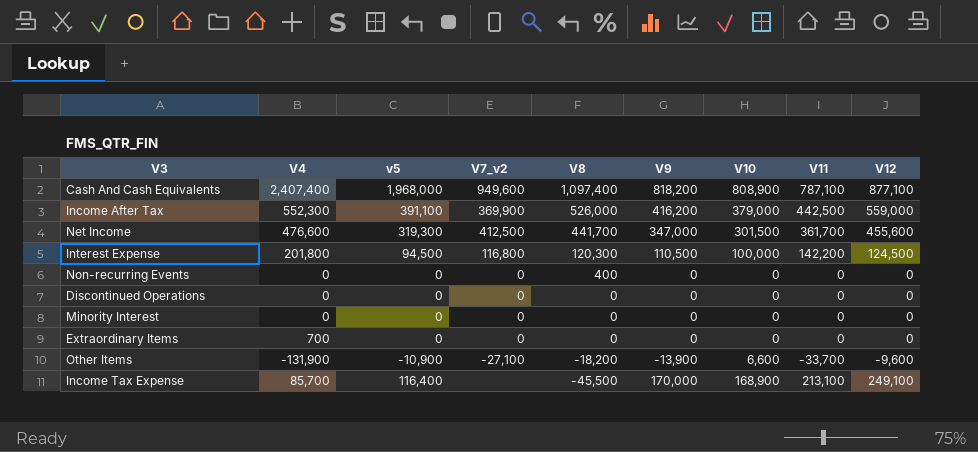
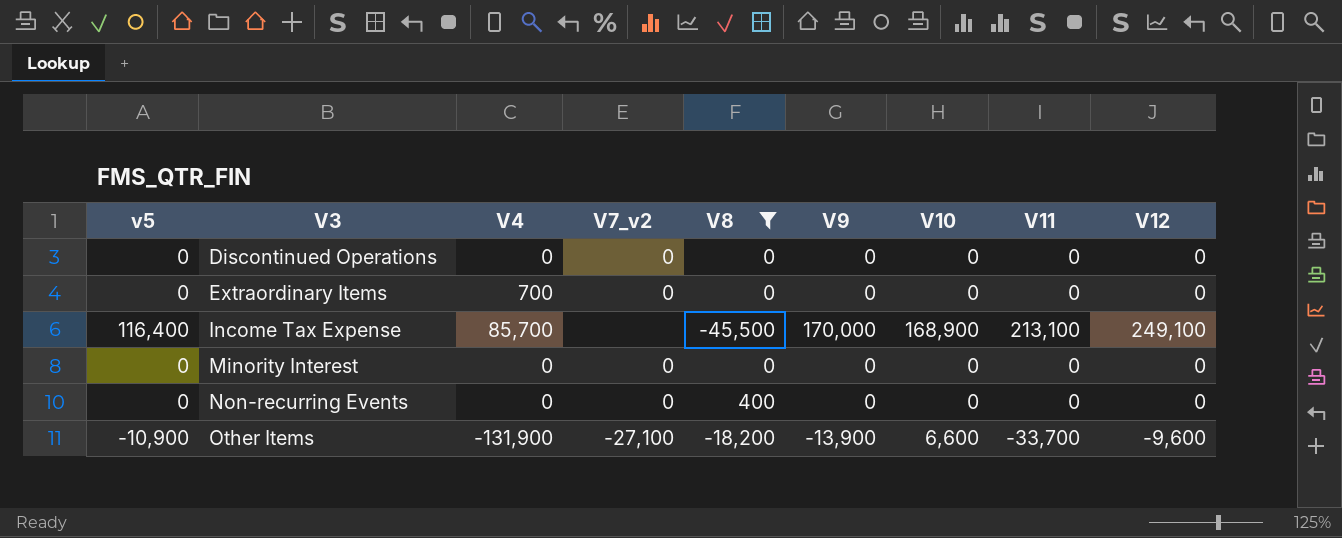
filter: none -> V8 <= 400
row order: V8 descending -> V3 ascending
column v5 | position: 3 -> 1

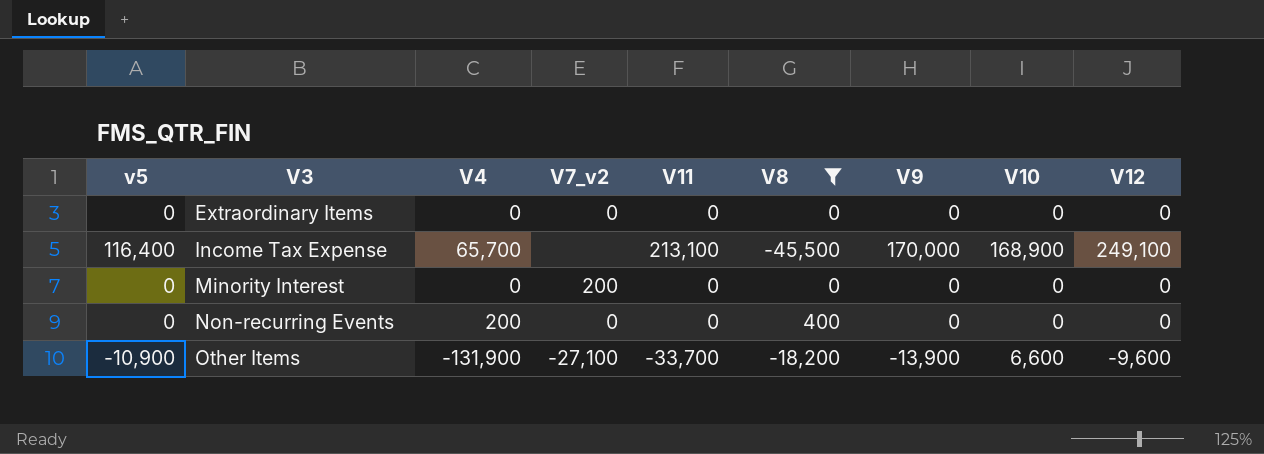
column V11 | position: 8 -> 5
row Discontinued Operations: 0 | 0 | 0 | 0 | 0 | 0 | 0 | 0 -> none
Extraordinary Items | V4: 700 -> 0
Income Tax Expense | V4: 85,700 -> 65,700
Minority Interest | V7_v2: 0 -> 200
Non-recurring Events | V4: 0 -> 200

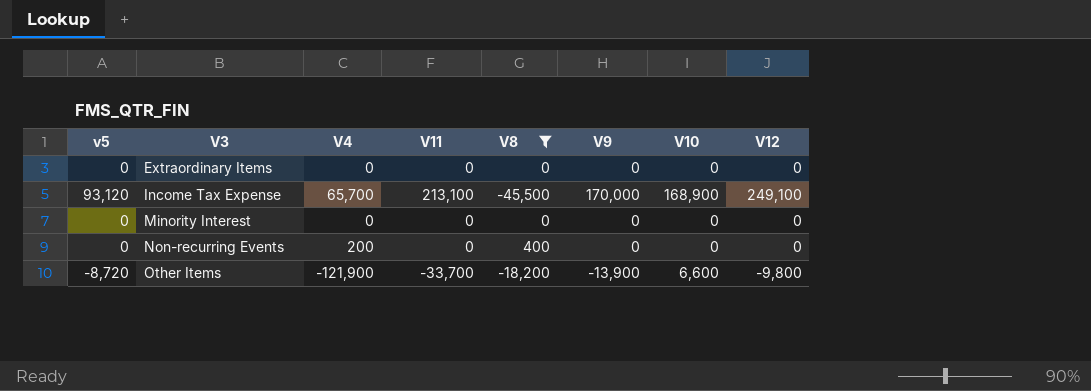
column V7_v2 | position: 4 -> none
Income Tax Expense | v5: 116,400 -> 93,120
Other Items | v5: -10,900 -> -8,720
Other Items | V4: -131,900 -> -121,900
Other Items | V12: -9,600 -> -9,800

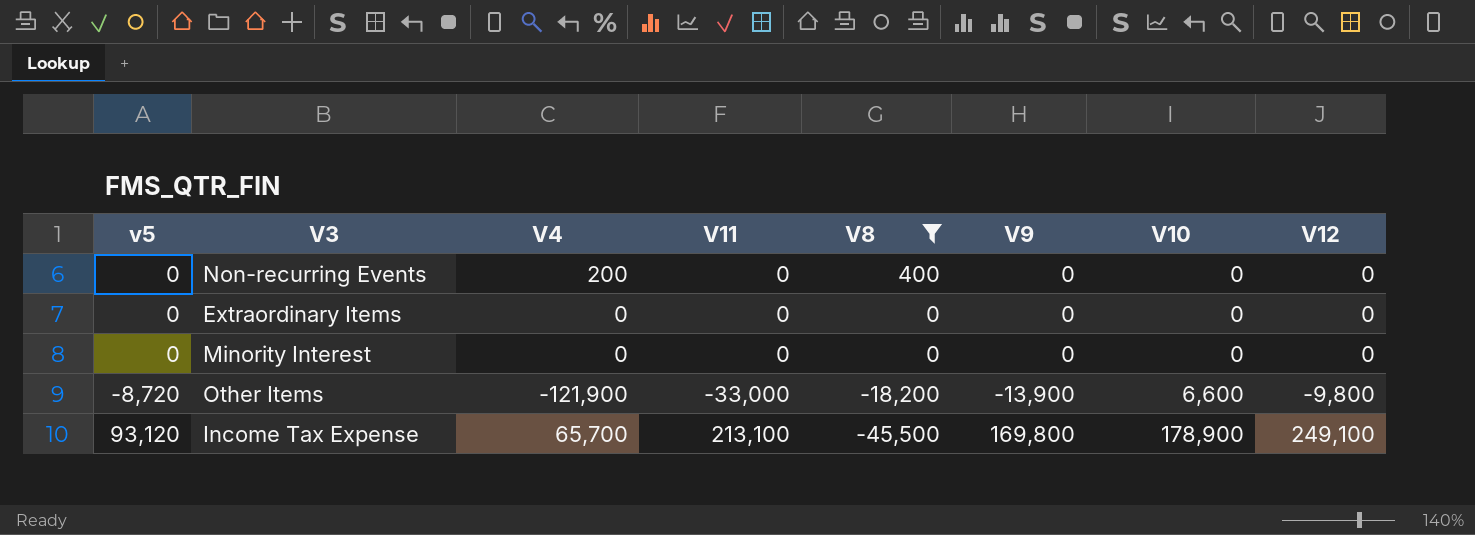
row order: V3 ascending -> V8 descending
Other Items | V11: -33,700 -> -33,000
Income Tax Expense | V9: 170,000 -> 169,800
Income Tax Expense | V10: 168,900 -> 178,900

